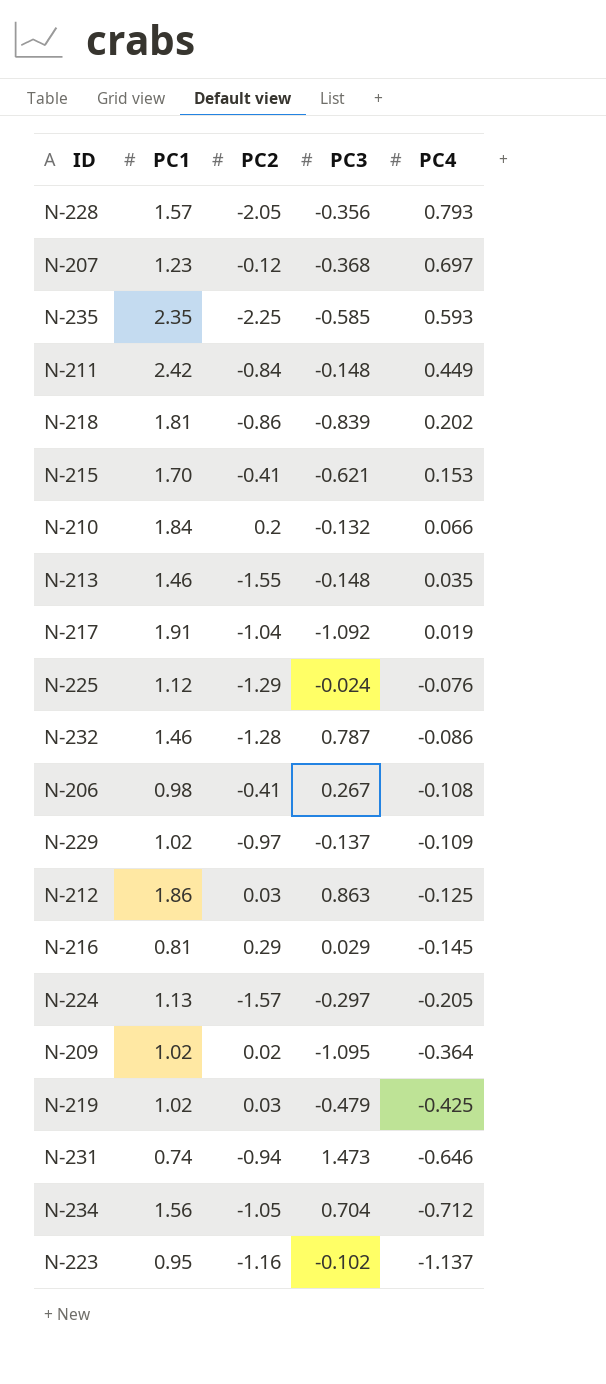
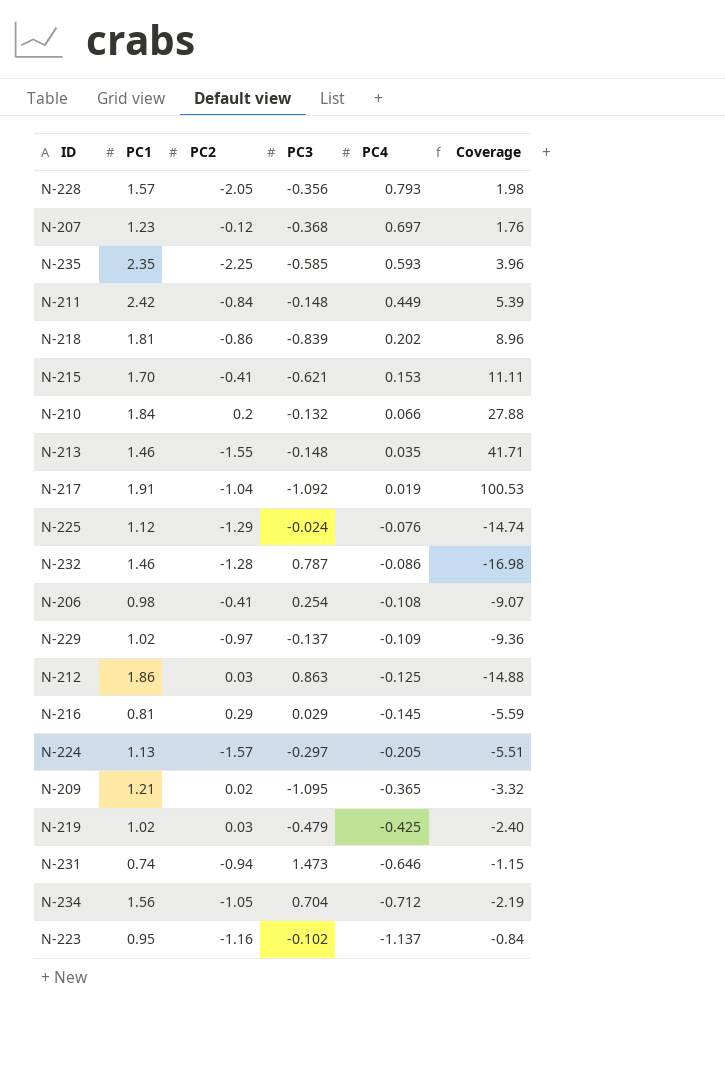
column Coverage | formula: none -> [PC1] / [PC4]
N-206 | PC3: 0.267 -> 0.254
N-209 | PC1: 1.02 -> 1.21
N-209 | PC4: -0.364 -> -0.365

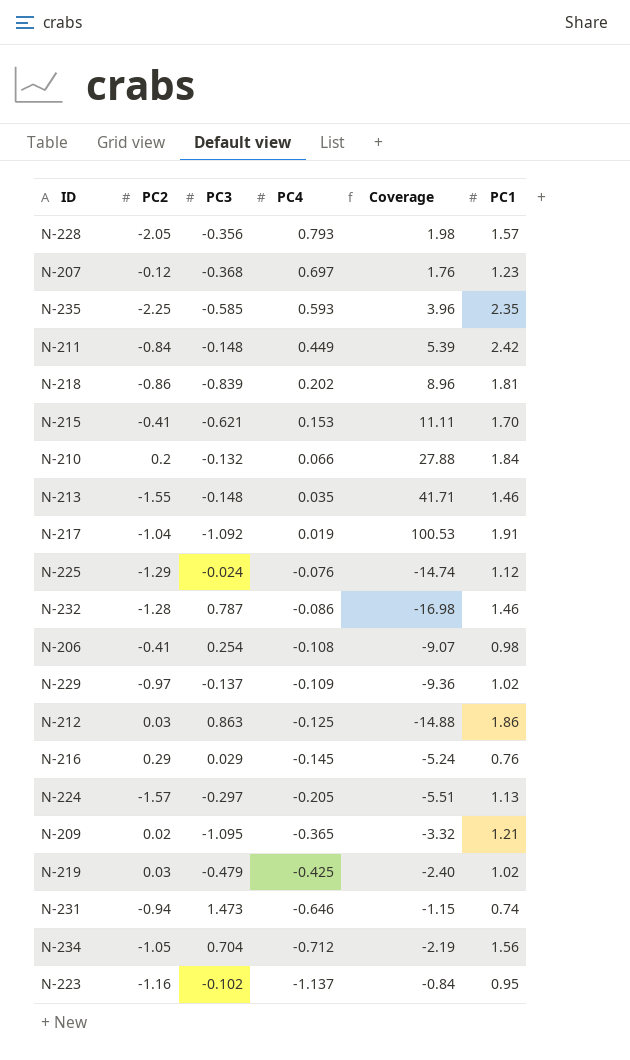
column PC1 | position: 2 -> 6
N-216 | Coverage: -5.59 -> -5.24
N-216 | PC1: 0.81 -> 0.76

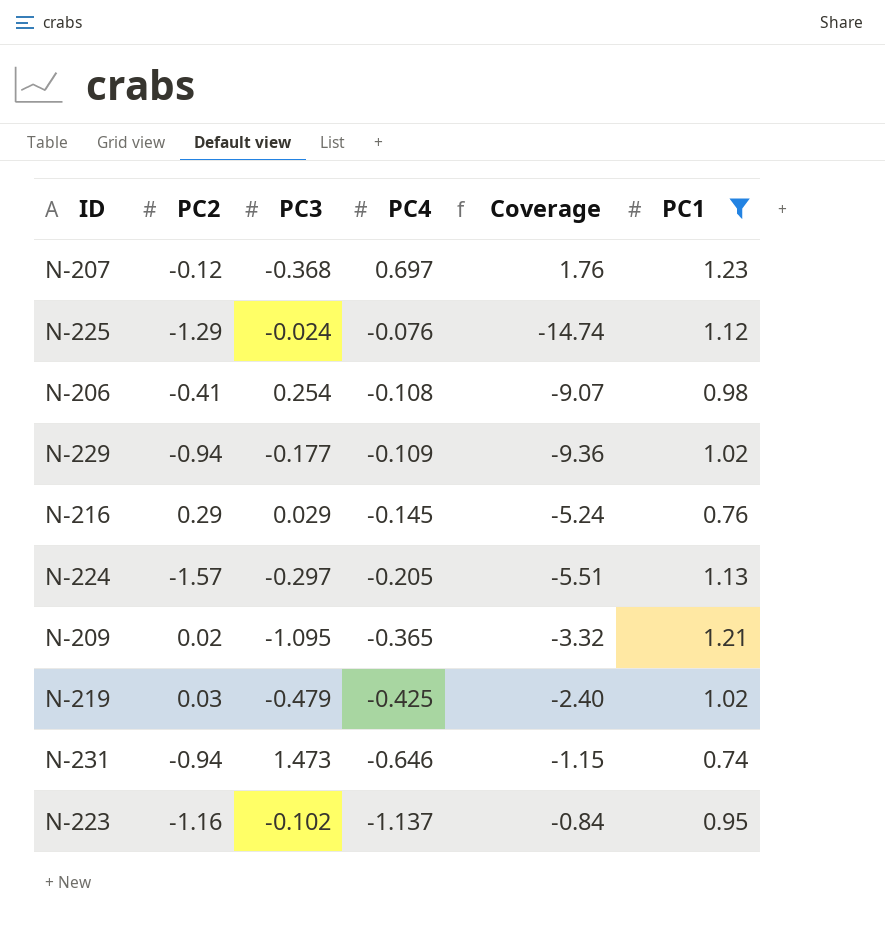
filter: none -> PC1 <= 1.23
N-229 | PC2: -0.97 -> -0.94
N-229 | PC3: -0.137 -> -0.177

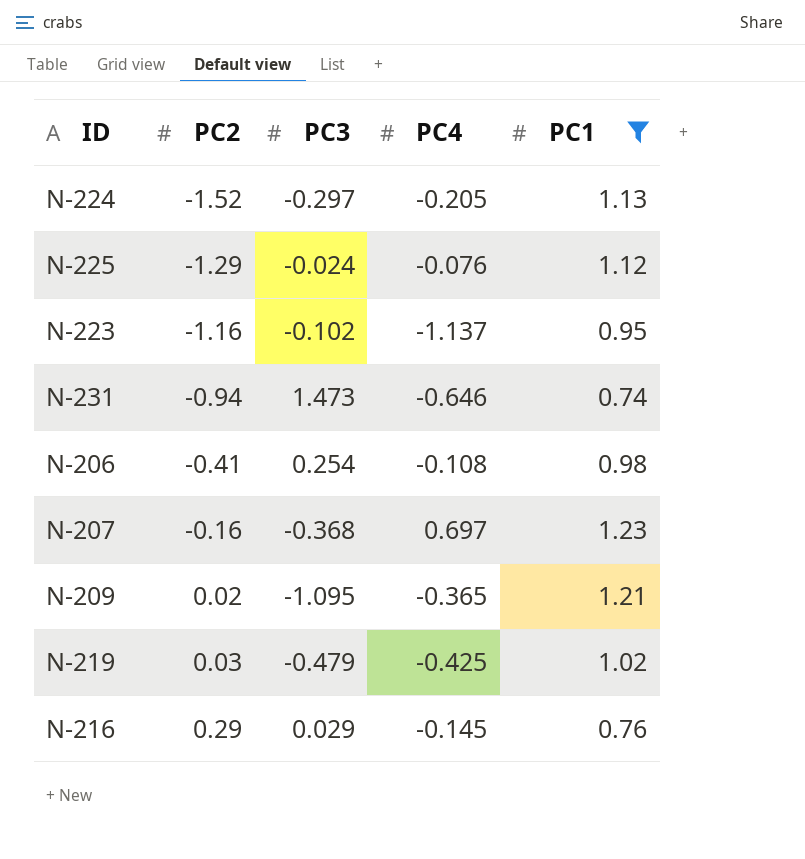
row order: PC4 descending -> PC2 ascending
column Coverage | formula: [PC1] / [PC4] -> none
row N-229: -0.94 | -0.177 | -0.109 | -9.36 | 1.02 -> none
N-224 | PC2: -1.57 -> -1.52
N-207 | PC2: -0.12 -> -0.16

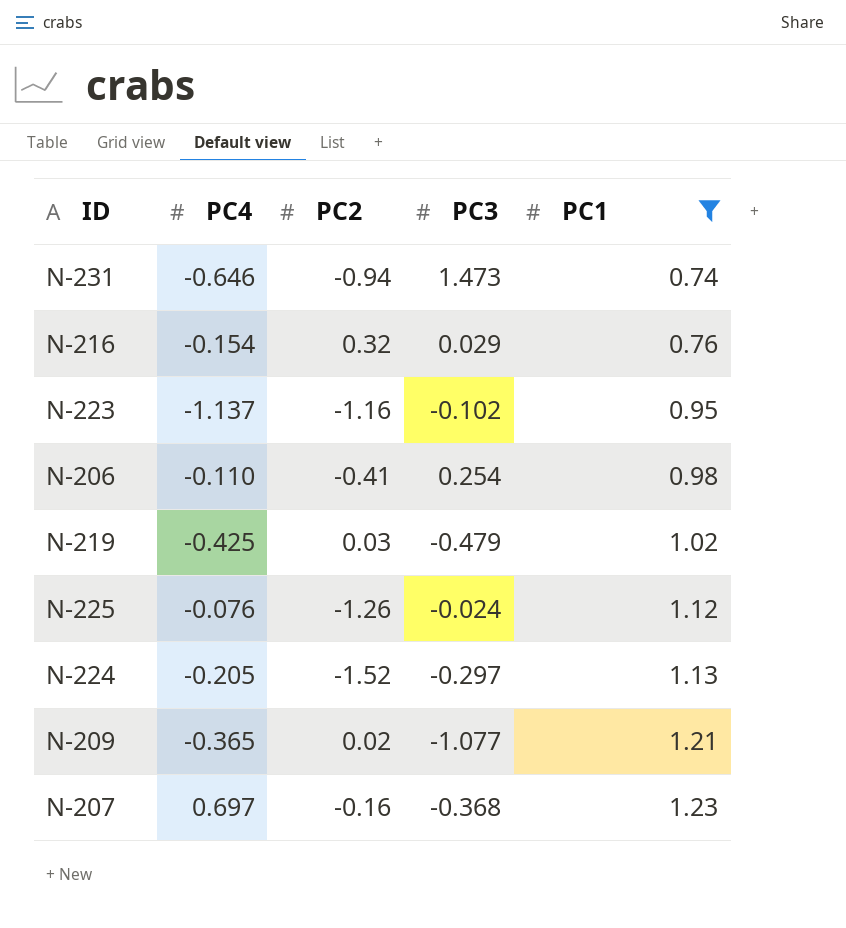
row order: PC2 ascending -> PC1 ascending
column PC4 | position: 4 -> 2
N-216 | PC4: -0.145 -> -0.154
N-216 | PC2: 0.29 -> 0.32
N-206 | PC4: -0.108 -> -0.110
N-225 | PC2: -1.29 -> -1.26
N-209 | PC3: -1.095 -> -1.077

